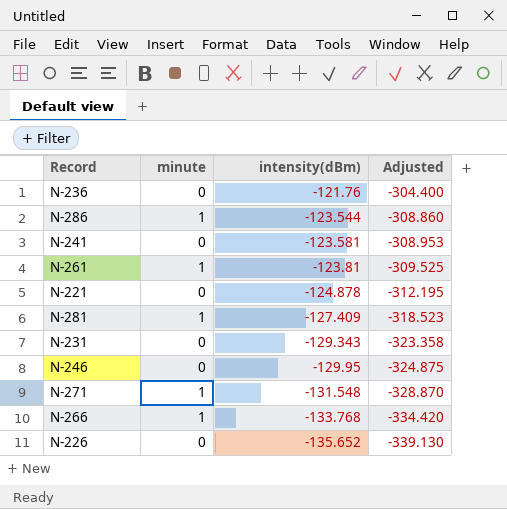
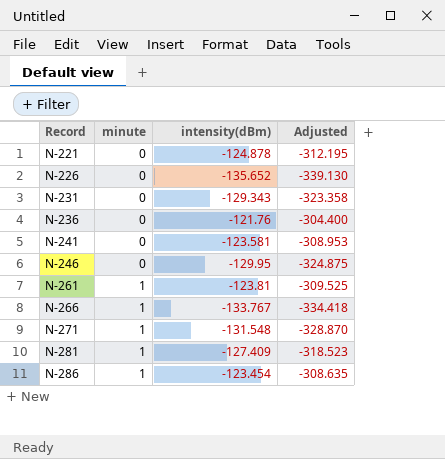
row order: intensity(dBm) descending -> Record ascending
N-266 | intensity(dBm): -133.768 -> -133.767
N-266 | Adjusted: -334.420 -> -334.418
N-286 | intensity(dBm): -123.544 -> -123.454
N-286 | Adjusted: -308.860 -> -308.635

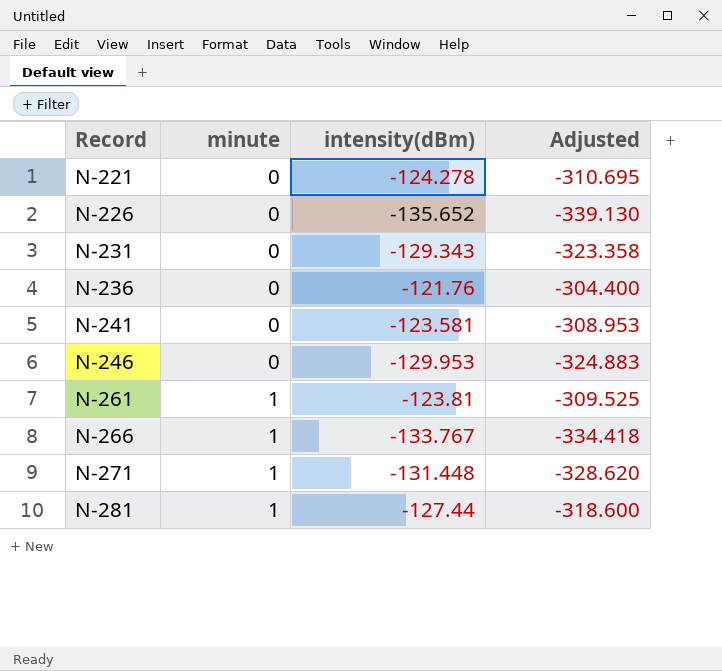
row N-286: 1 | -123.454 | -308.635 -> none
N-221 | intensity(dBm): -124.878 -> -124.278
N-221 | Adjusted: -312.195 -> -310.695
N-246 | intensity(dBm): -129.95 -> -129.953
N-246 | Adjusted: -324.875 -> -324.883
N-271 | intensity(dBm): -131.548 -> -131.448
N-271 | Adjusted: -328.870 -> -328.620
N-281 | intensity(dBm): -127.409 -> -127.44
N-281 | Adjusted: -318.523 -> -318.600

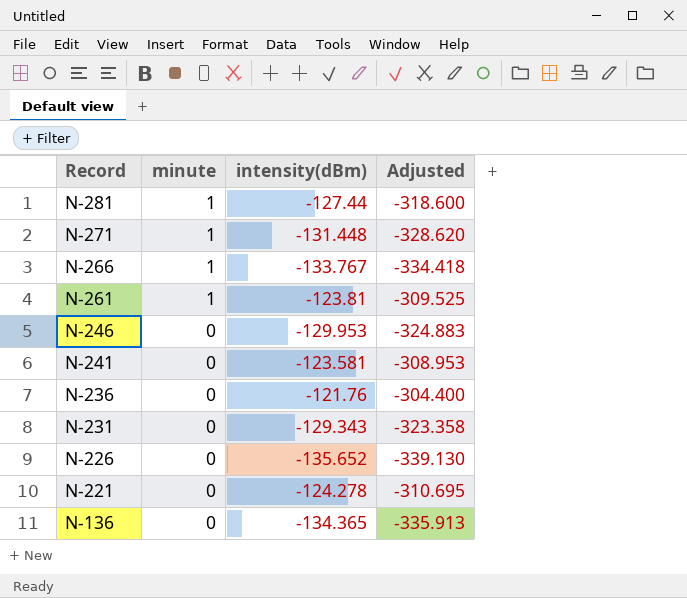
row order: Record ascending -> Record descending
row N-136: none -> 0 | -134.365 | -335.913

